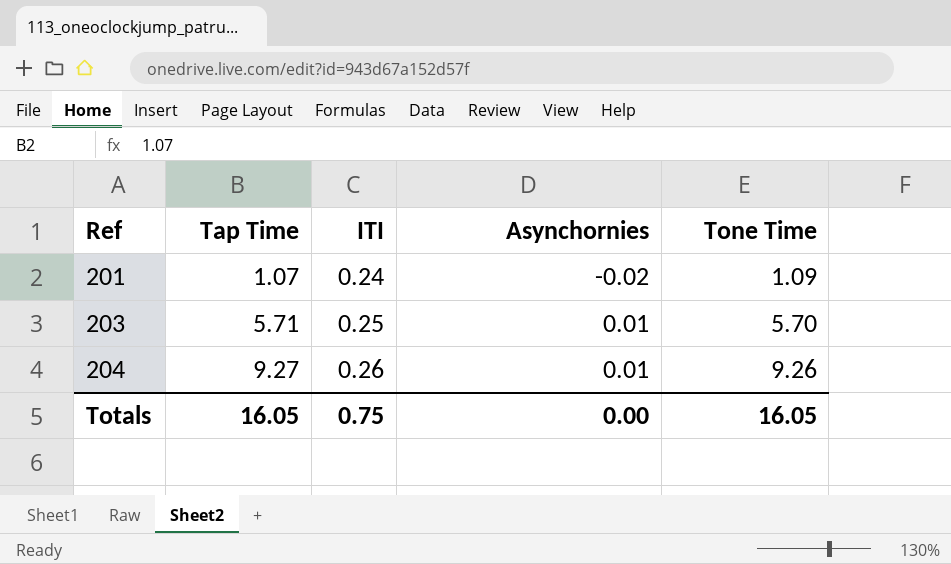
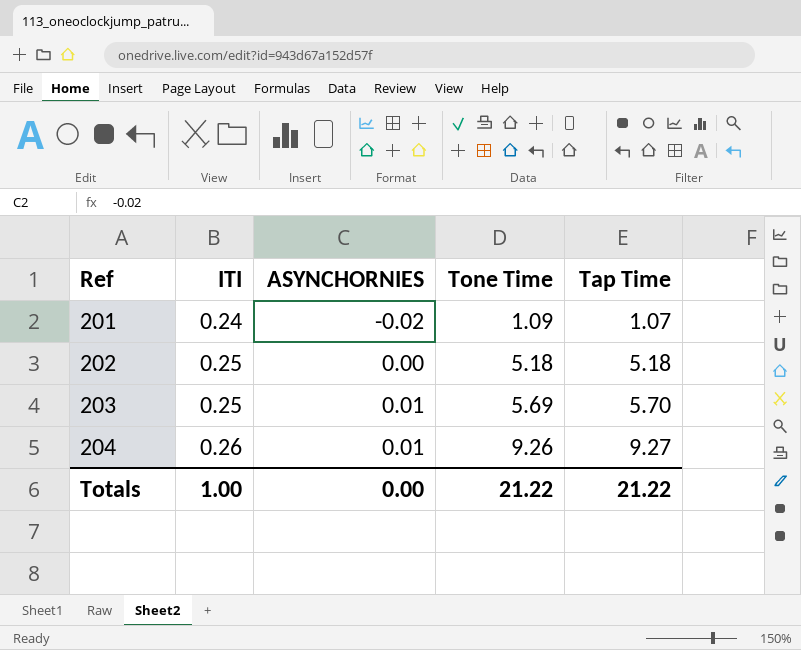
column name: Asynchornies -> ASYNCHORNIES
column Tap Time | position: 2 -> 5
row 202: none -> 0.25 | 0.00 | 5.18 | 5.18
203 | Tone Time: 5.70 -> 5.69
203 | Tap Time: 5.71 -> 5.70
Totals | ITI: 0.75 -> 1.00
Totals | Tone Time: 16.05 -> 21.22
Totals | Tap Time: 16.05 -> 21.22

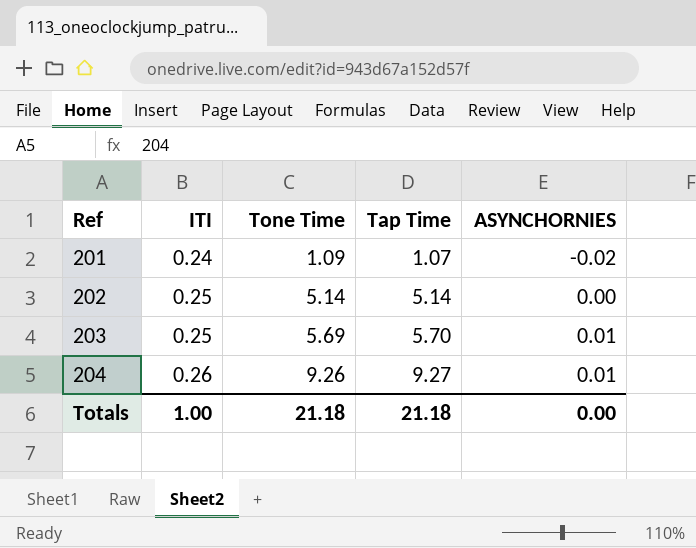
column ASYNCHORNIES | position: 3 -> 5
202 | Tone Time: 5.18 -> 5.14
202 | Tap Time: 5.18 -> 5.14
Totals | Tone Time: 21.22 -> 21.18
Totals | Tap Time: 21.22 -> 21.18

